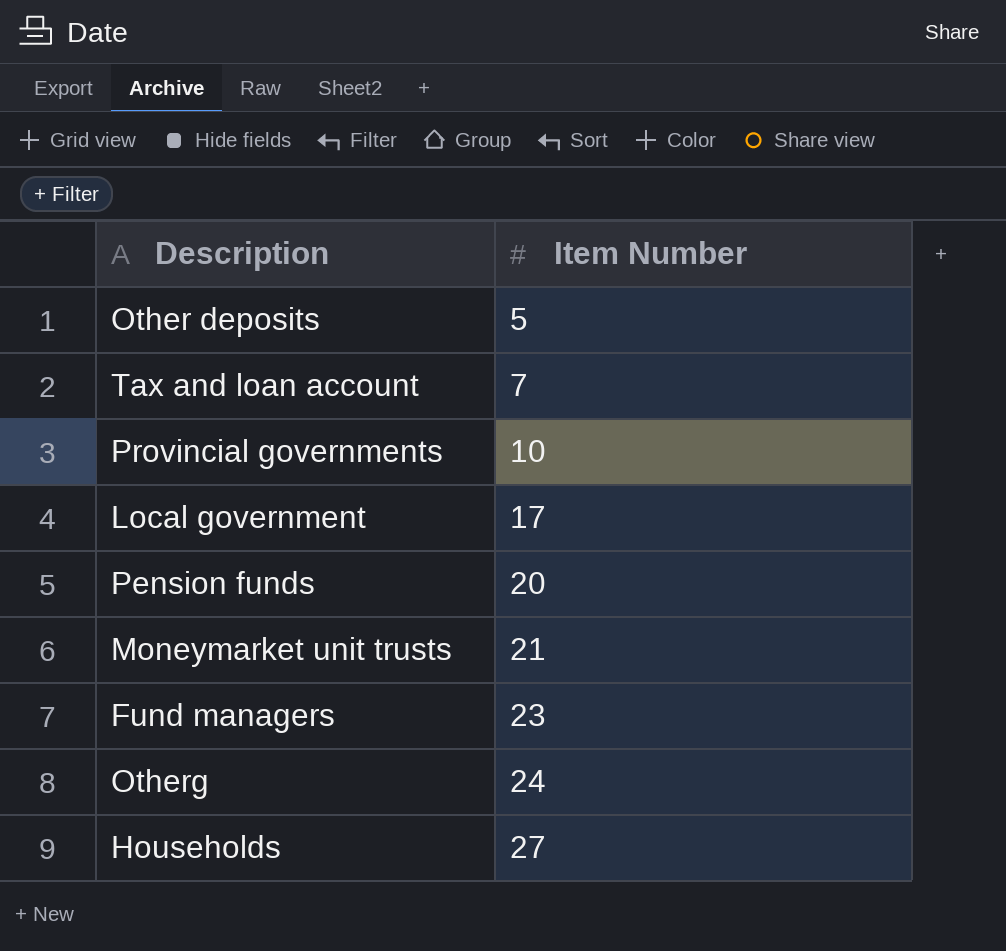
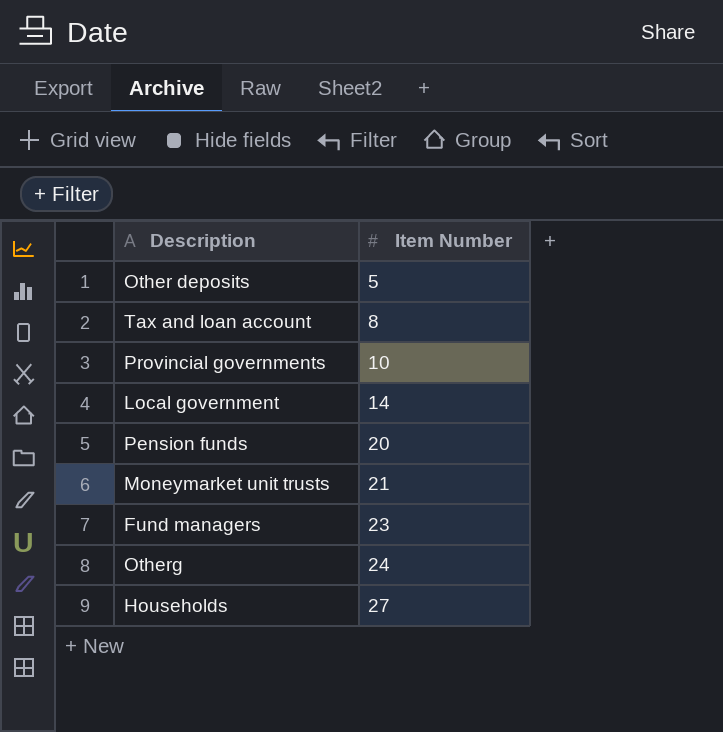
Tax and loan account | Item Number: 7 -> 8
Local government | Item Number: 17 -> 14

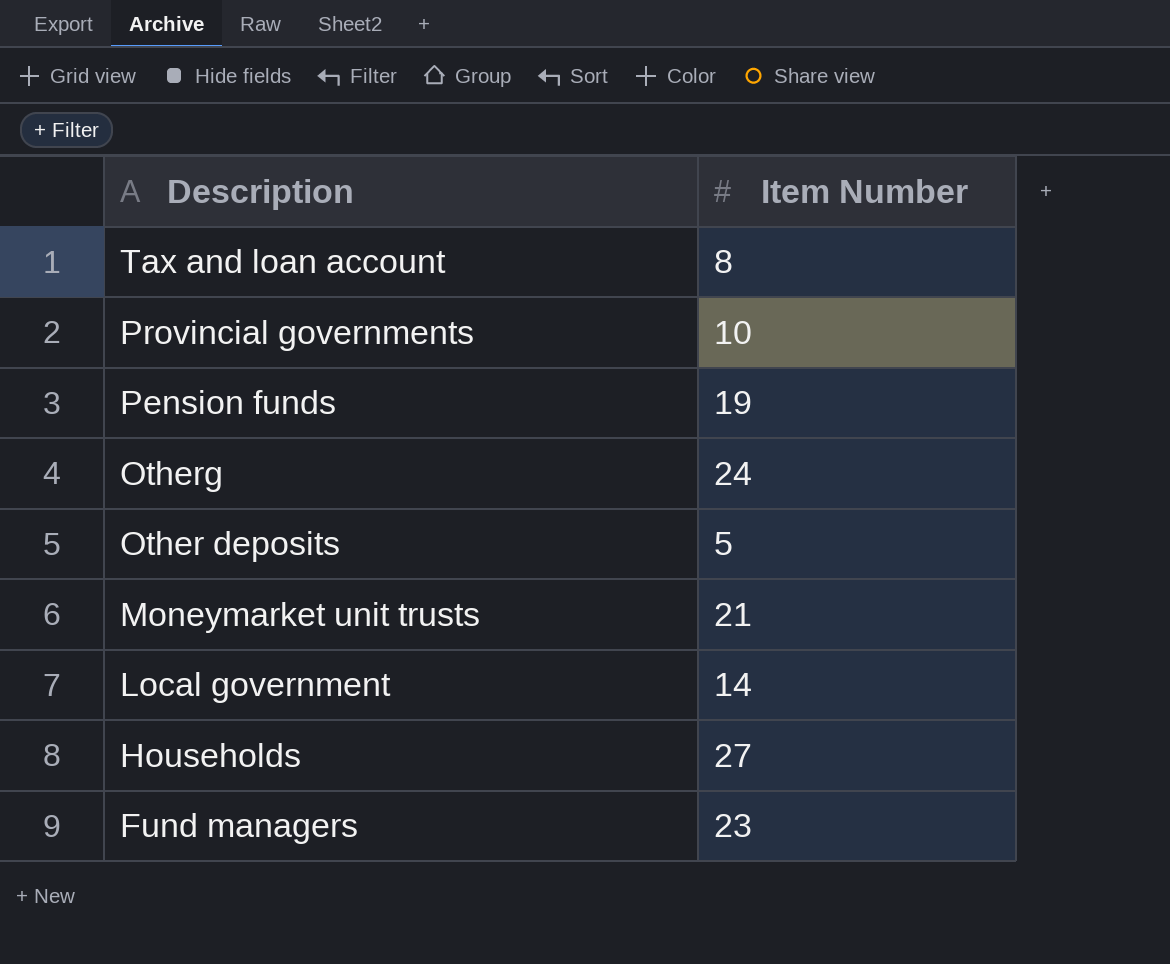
row order: Item Number ascending -> Description descending
Pension funds | Item Number: 20 -> 19

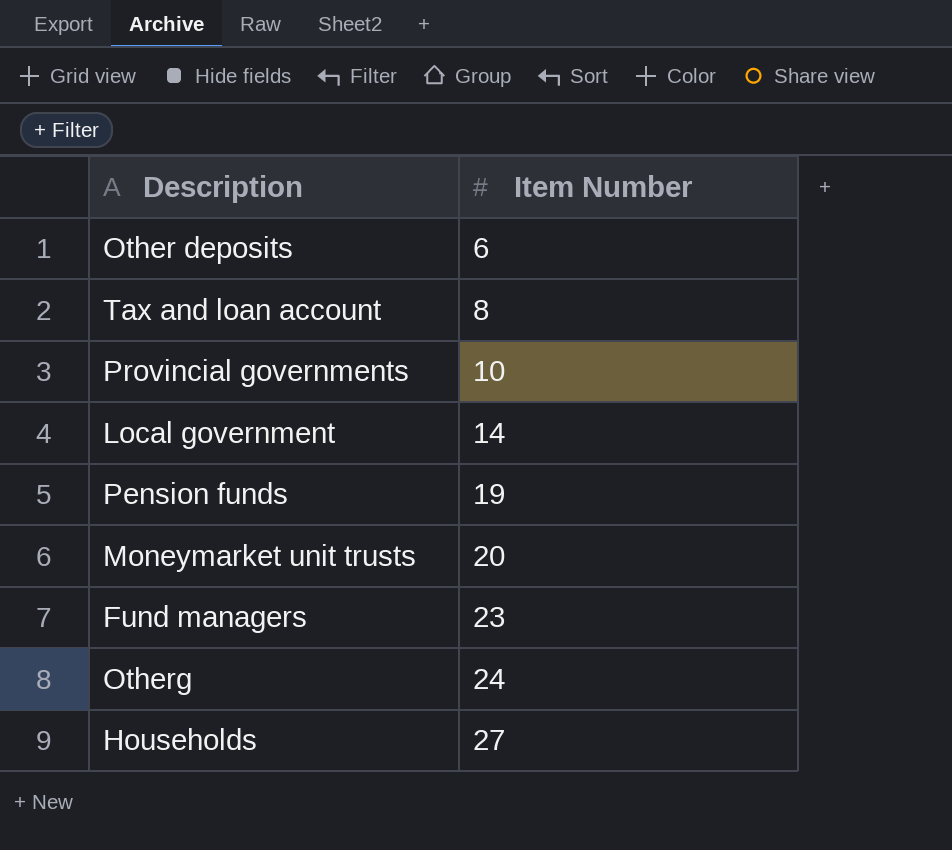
row order: Description descending -> Item Number ascending
Other deposits | Item Number: 5 -> 6
Moneymarket unit trusts | Item Number: 21 -> 20

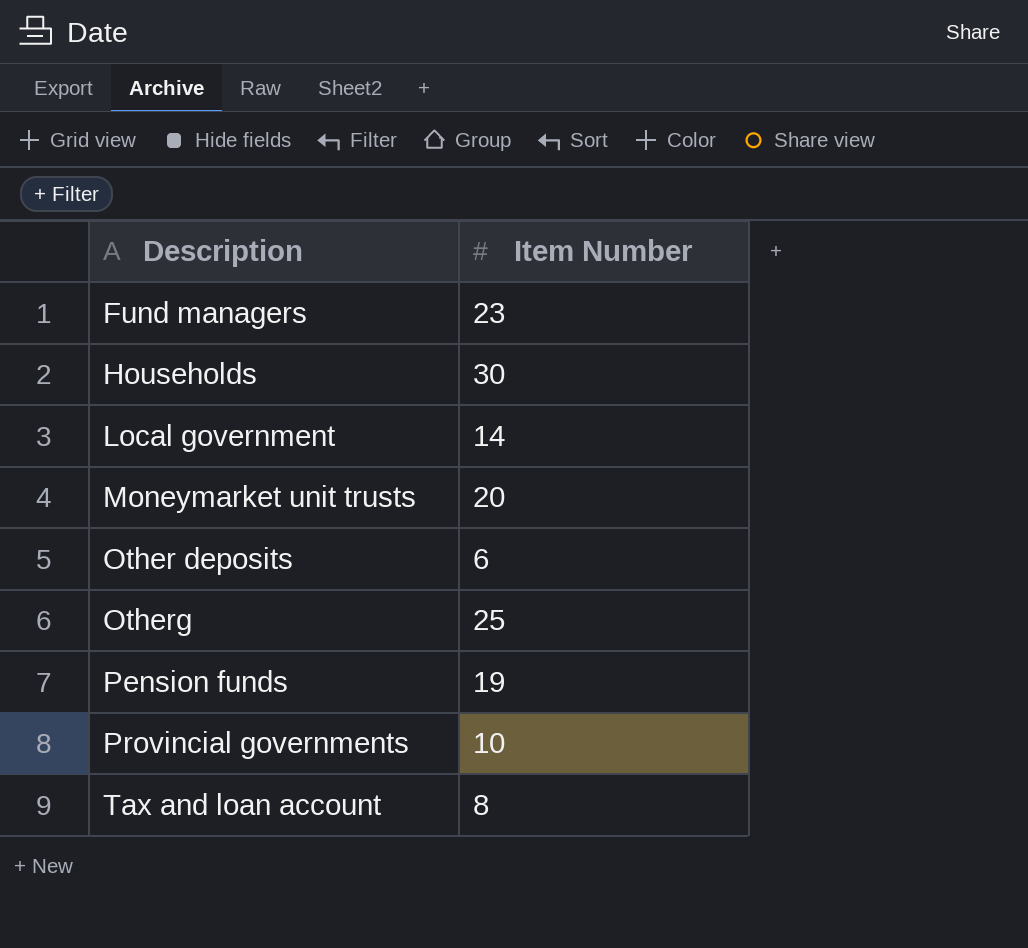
row order: Item Number ascending -> Description ascending
Households | Item Number: 27 -> 30
Otherg | Item Number: 24 -> 25

